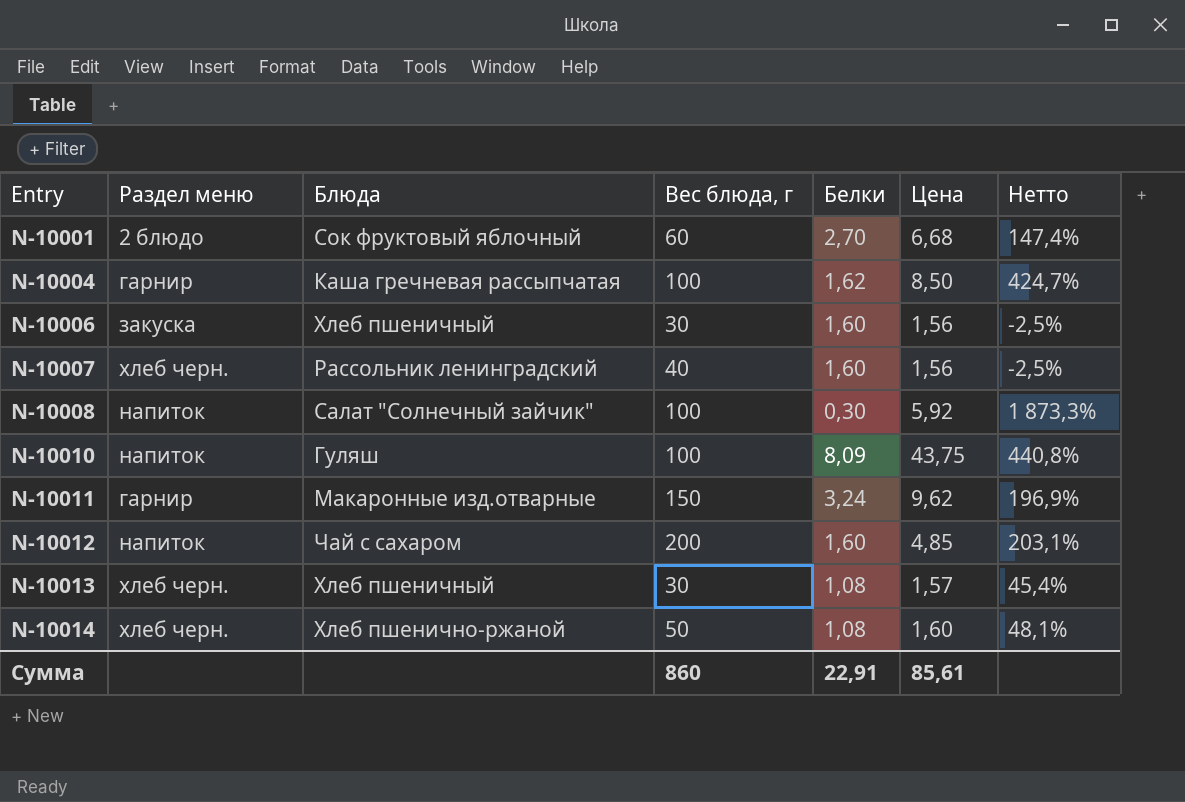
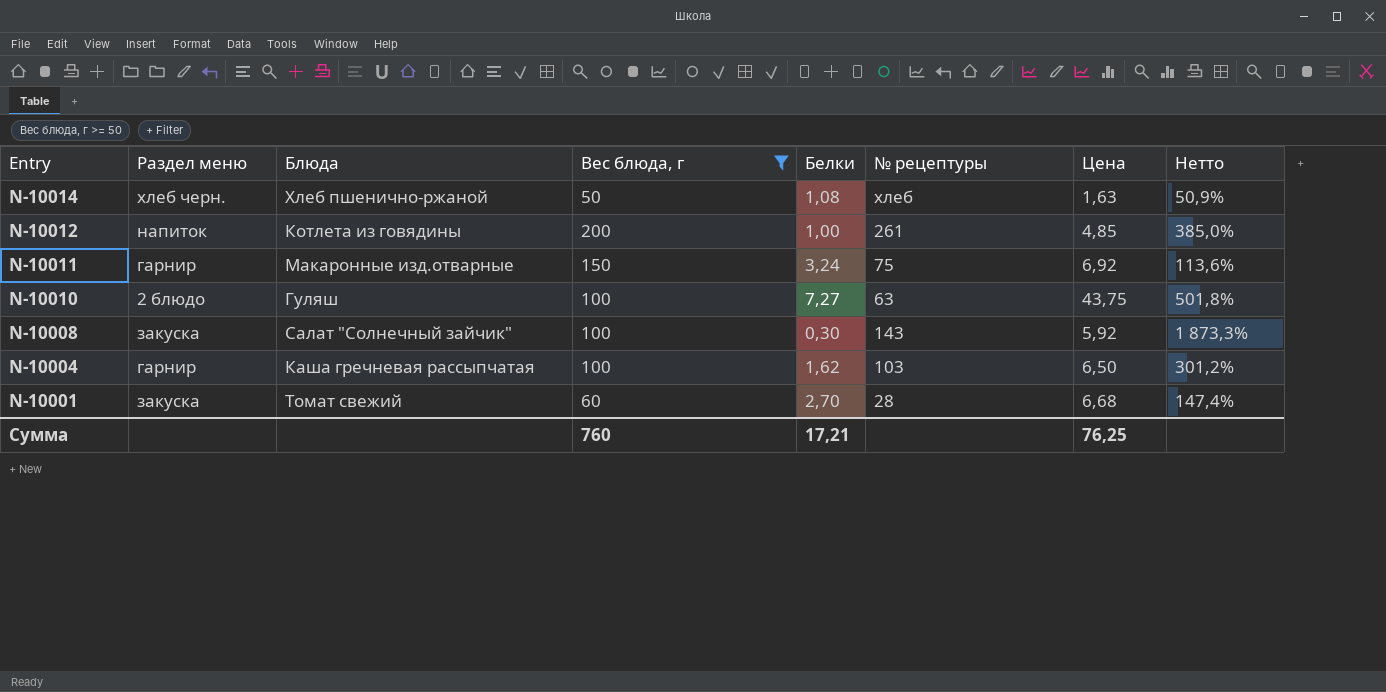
filter: none -> Вес блюда, г >= 50
row order: Entry ascending -> Entry descending
column № рецептуры | position: none -> 6
N-10014 | Цена: 1,60 -> 1,63
N-10014 | Нетто: 48,1% -> 50,9%
N-10012 | Блюда: Чай с сахаром -> Котлета из говядины
N-10012 | Белки: 1,60 -> 1,00
N-10012 | Нетто: 203,1% -> 385,0%
N-10011 | Цена: 9,62 -> 6,92
N-10011 | Нетто: 196,9% -> 113,6%
N-10010 | Раздел меню: напиток -> 2 блюдо
N-10010 | Белки: 8,09 -> 7,27
N-10010 | Нетто: 440,8% -> 501,8%
N-10008 | Раздел меню: напиток -> закуска
N-10004 | Цена: 8,50 -> 6,50
N-10004 | Нетто: 424,7% -> 301,2%
N-10001 | Раздел меню: 2 блюдо -> закуска
N-10001 | Блюда: Сок фруктовый яблочный -> Томат свежий
Сумма | Вес блюда, г: 860 -> 760
Сумма | Белки: 22,91 -> 17,21
Сумма | Цена: 85,61 -> 76,25

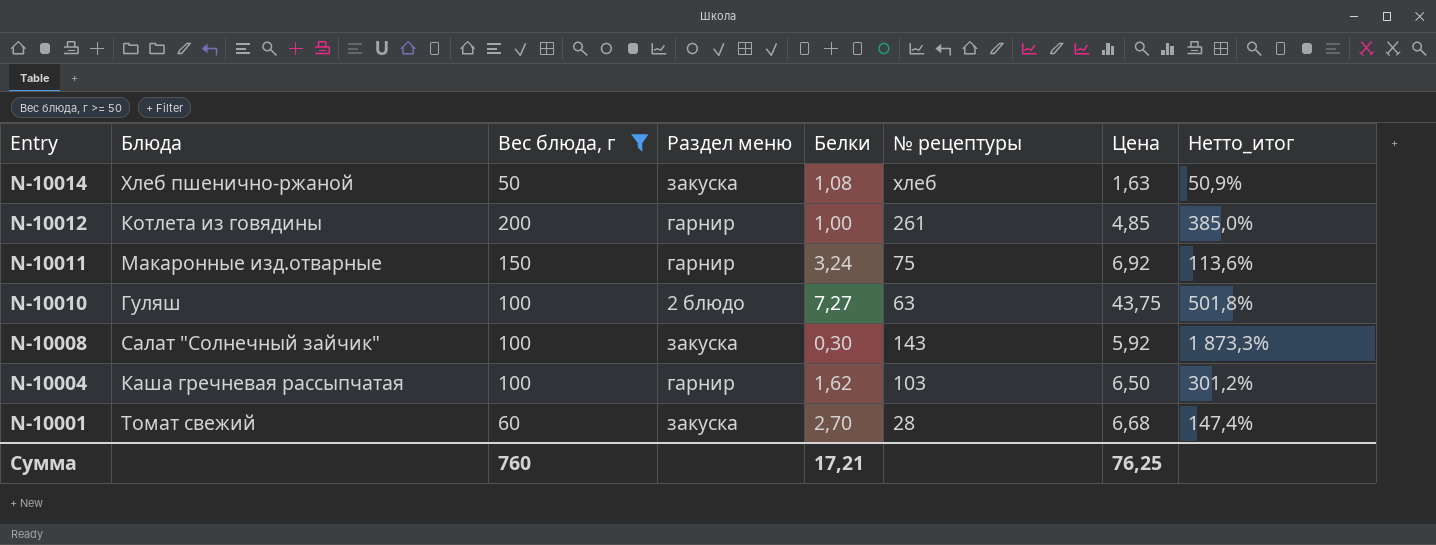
column Раздел меню | position: 2 -> 4
column name: Нетто -> Нетто_итог
N-10014 | Раздел меню: хлеб черн. -> закуска
N-10012 | Раздел меню: напиток -> гарнир

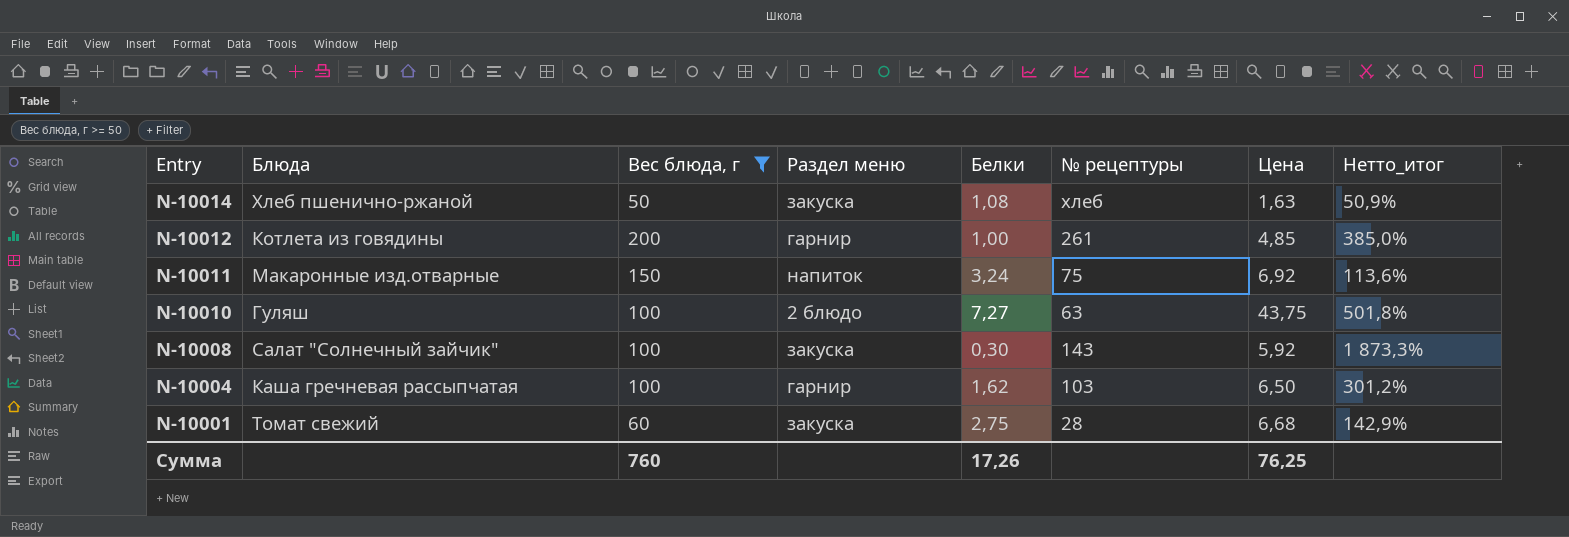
N-10011 | Раздел меню: гарнир -> напиток
N-10001 | Белки: 2,70 -> 2,75
N-10001 | Нетто_итог: 147,4% -> 142,9%
Сумма | Белки: 17,21 -> 17,26

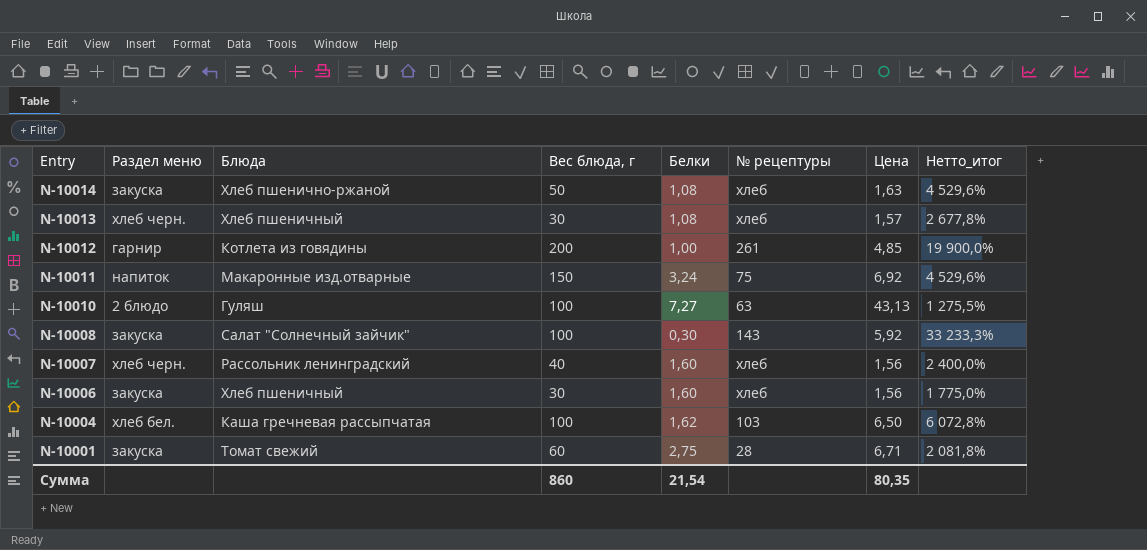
filter: Вес блюда, г >= 50 -> none
column Раздел меню | position: 4 -> 2
column Нетто_итог | formula: ([Цена] - [Белки]) / [Белки] -> ([Вес блюда, г] - [Белки]) / [Белки]
N-10010 | Цена: 43,75 -> 43,13
N-10004 | Раздел меню: гарнир -> хлеб бел.
N-10001 | Цена: 6,68 -> 6,71
Сумма | Вес блюда, г: 760 -> 860
Сумма | Белки: 17,26 -> 21,54
Сумма | Цена: 76,25 -> 80,35

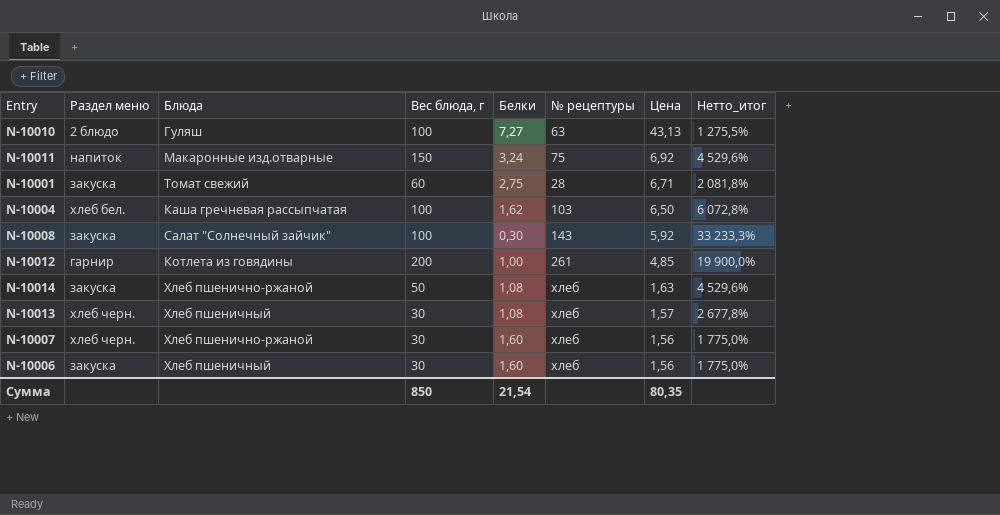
row order: Entry descending -> Цена descending
N-10007 | Блюда: Рассольник ленинградский -> Хлеб пшенично-ржаной
N-10007 | Вес блюда, г: 40 -> 30
N-10007 | Нетто_итог: 2 400,0% -> 1 775,0%
Сумма | Вес блюда, г: 860 -> 850

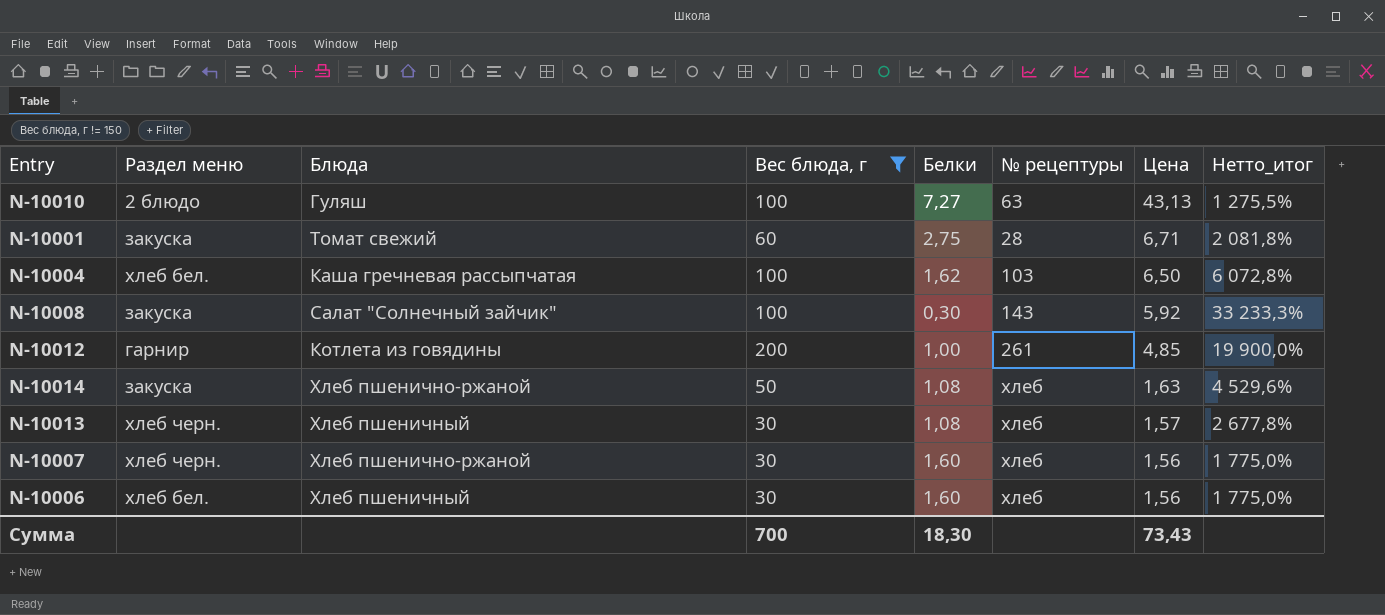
filter: none -> Вес блюда, г != 150
N-10006 | Раздел меню: закуска -> хлеб бел.
Сумма | Вес блюда, г: 850 -> 700
Сумма | Белки: 21,54 -> 18,30
Сумма | Цена: 80,35 -> 73,43

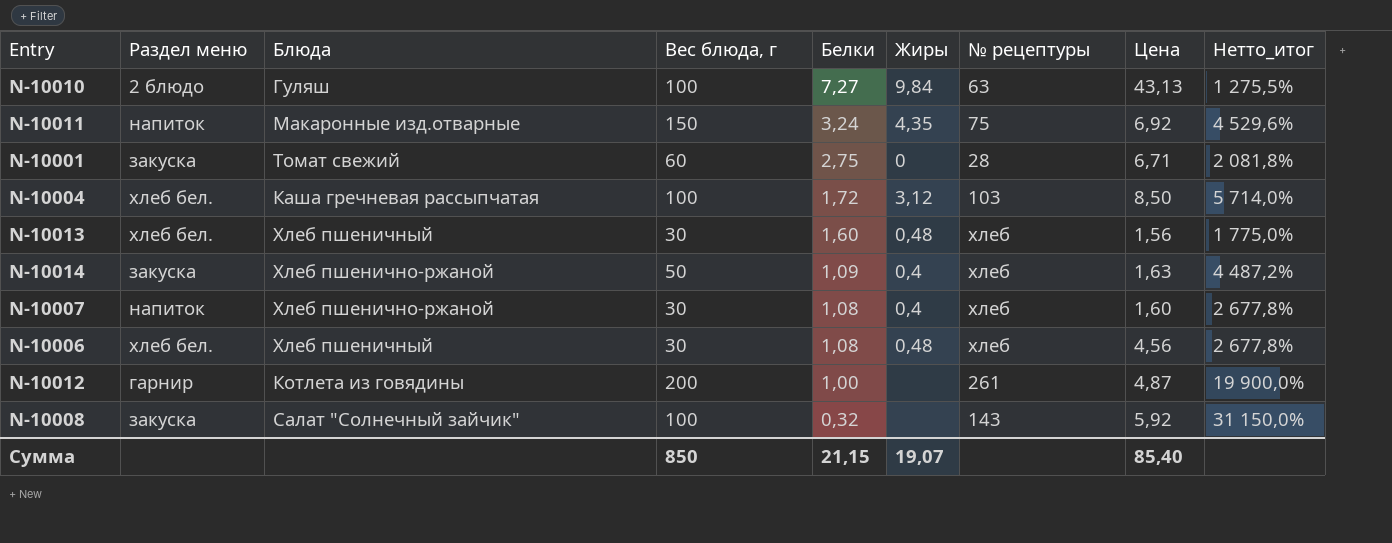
filter: Вес блюда, г != 150 -> none
row order: Цена descending -> Белки descending
column Жиры | position: none -> 6
N-10004 | Белки: 1,62 -> 1,72
N-10004 | Цена: 6,50 -> 8,50
N-10004 | Нетто_итог: 6 072,8% -> 5 714,0%
N-10013 | Раздел меню: хлеб черн. -> хлеб бел.
N-10013 | Белки: 1,08 -> 1,60
N-10013 | Цена: 1,57 -> 1,56
N-10013 | Нетто_итог: 2 677,8% -> 1 775,0%
N-10014 | Белки: 1,08 -> 1,09
N-10014 | Нетто_итог: 4 529,6% -> 4 487,2%
N-10007 | Раздел меню: хлеб черн. -> напиток
N-10007 | Белки: 1,60 -> 1,08
N-10007 | Цена: 1,56 -> 1,60
N-10007 | Нетто_итог: 1 775,0% -> 2 677,8%
N-10006 | Белки: 1,60 -> 1,08
N-10006 | Цена: 1,56 -> 4,56
N-10006 | Нетто_итог: 1 775,0% -> 2 677,8%
N-10012 | Цена: 4,85 -> 4,87
N-10008 | Белки: 0,30 -> 0,32
N-10008 | Нетто_итог: 33 233,3% -> 31 150,0%
Сумма | Вес блюда, г: 700 -> 850
Сумма | Белки: 18,30 -> 21,15
Сумма | Цена: 73,43 -> 85,40

